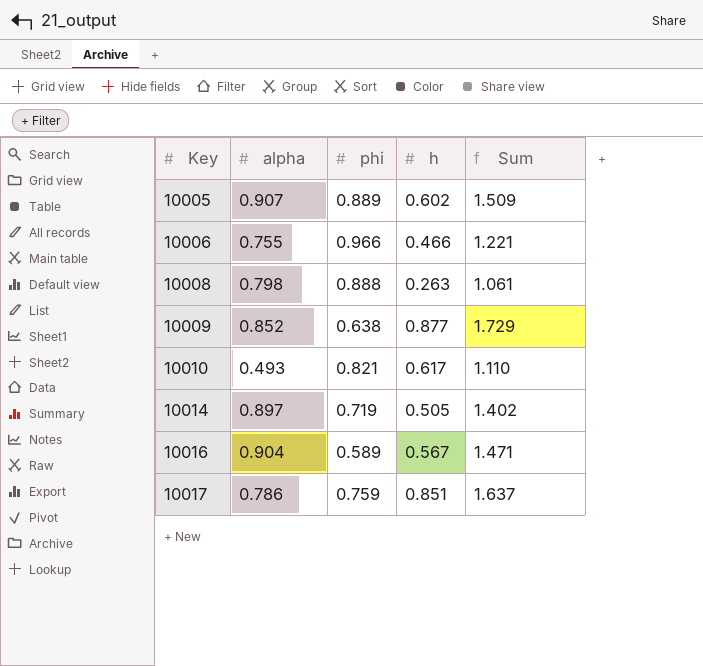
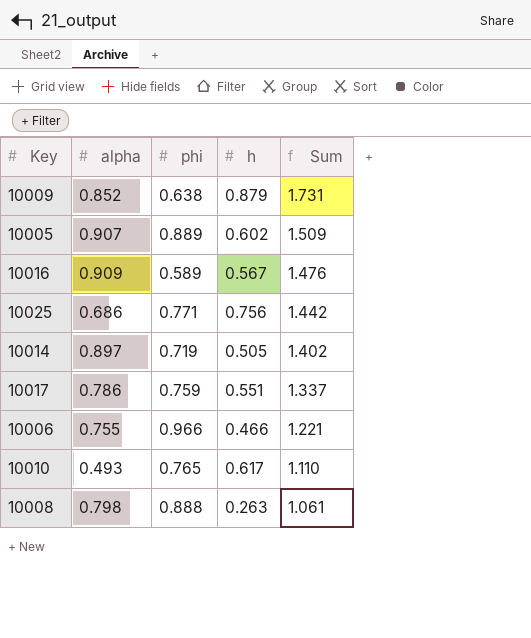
row order: Key ascending -> Sum descending
10009 | h: 0.877 -> 0.879
10009 | Sum: 1.729 -> 1.731
10016 | alpha: 0.904 -> 0.909
10016 | Sum: 1.471 -> 1.476
row 10025: none -> 0.686 | 0.771 | 0.756 | 1.442
10017 | h: 0.851 -> 0.551
10017 | Sum: 1.637 -> 1.337
10010 | phi: 0.821 -> 0.765

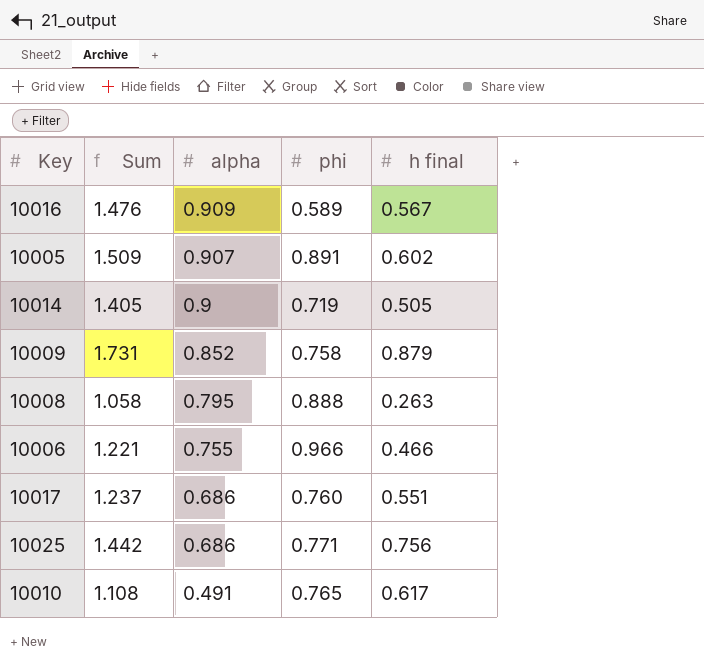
row order: Sum descending -> alpha descending
column Sum | position: 5 -> 2
column name: h -> h final
10005 | phi: 0.889 -> 0.891
10014 | Sum: 1.402 -> 1.405
10014 | alpha: 0.897 -> 0.9
10009 | phi: 0.638 -> 0.758
10008 | Sum: 1.061 -> 1.058
10008 | alpha: 0.798 -> 0.795
10017 | Sum: 1.337 -> 1.237
10017 | alpha: 0.786 -> 0.686
10017 | phi: 0.759 -> 0.760
10010 | Sum: 1.110 -> 1.108
10010 | alpha: 0.493 -> 0.491

